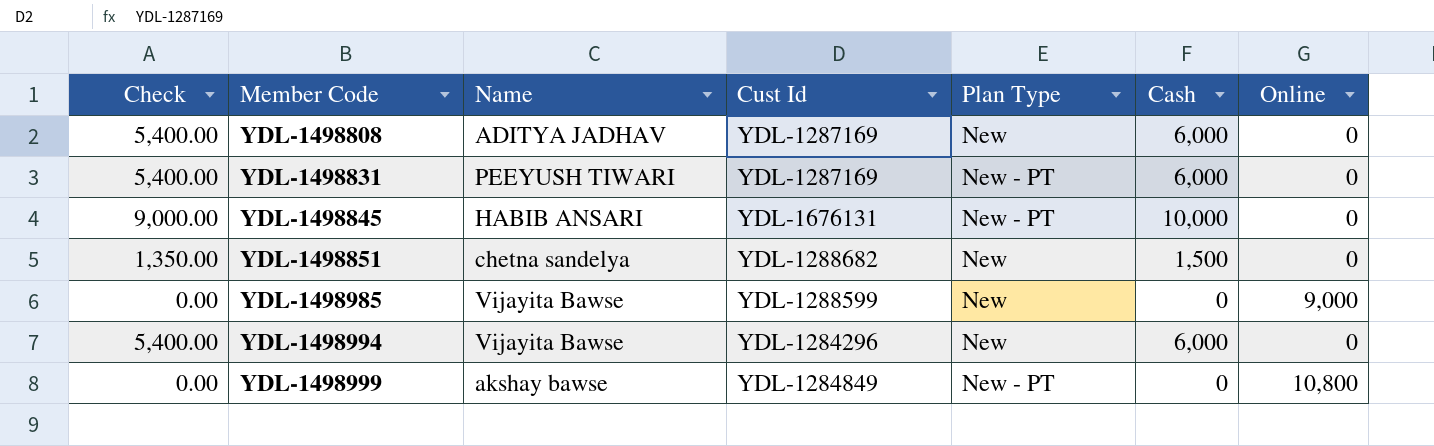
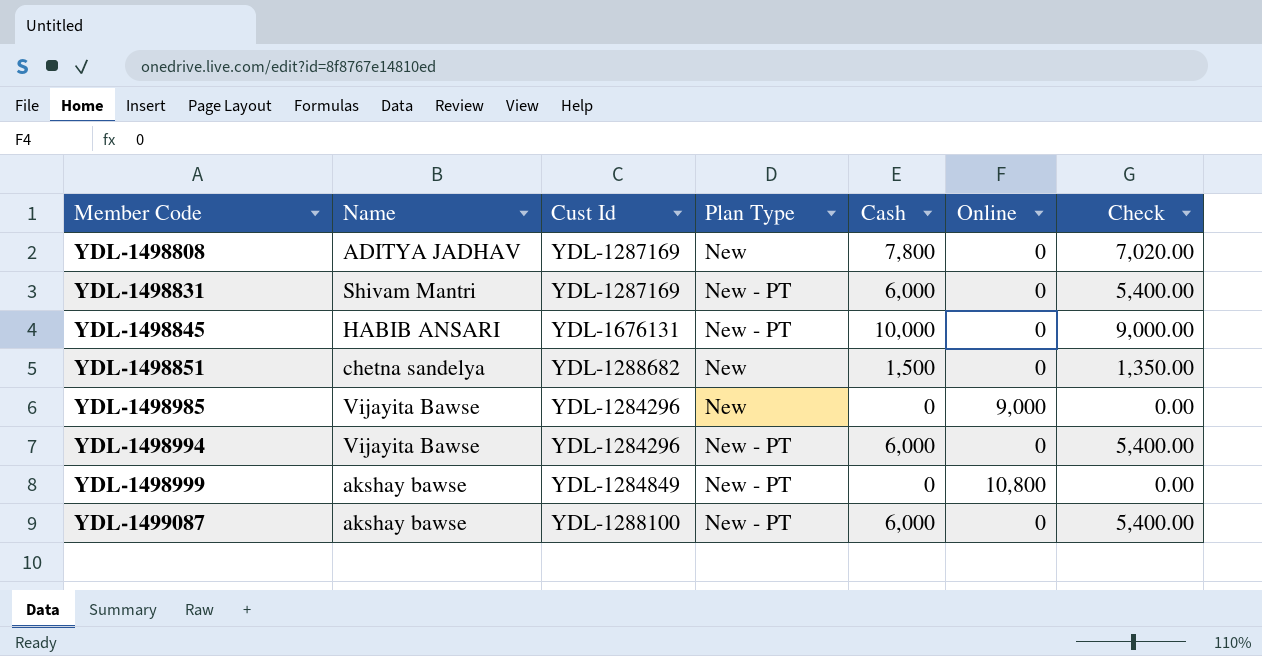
column Check | position: 1 -> 7
YDL-1498808 | Cash: 6,000 -> 7,800
YDL-1498808 | Check: 5,400.00 -> 7,020.00
YDL-1498831 | Name: PEEYUSH TIWARI -> Shivam Mantri
YDL-1498985 | Cust Id: YDL-1288599 -> YDL-1284296
YDL-1498994 | Plan Type: New -> New - PT
row YDL-1499087: none -> akshay bawse | YDL-1288100 | New - PT | 6,000 | 0 | 5,400.00

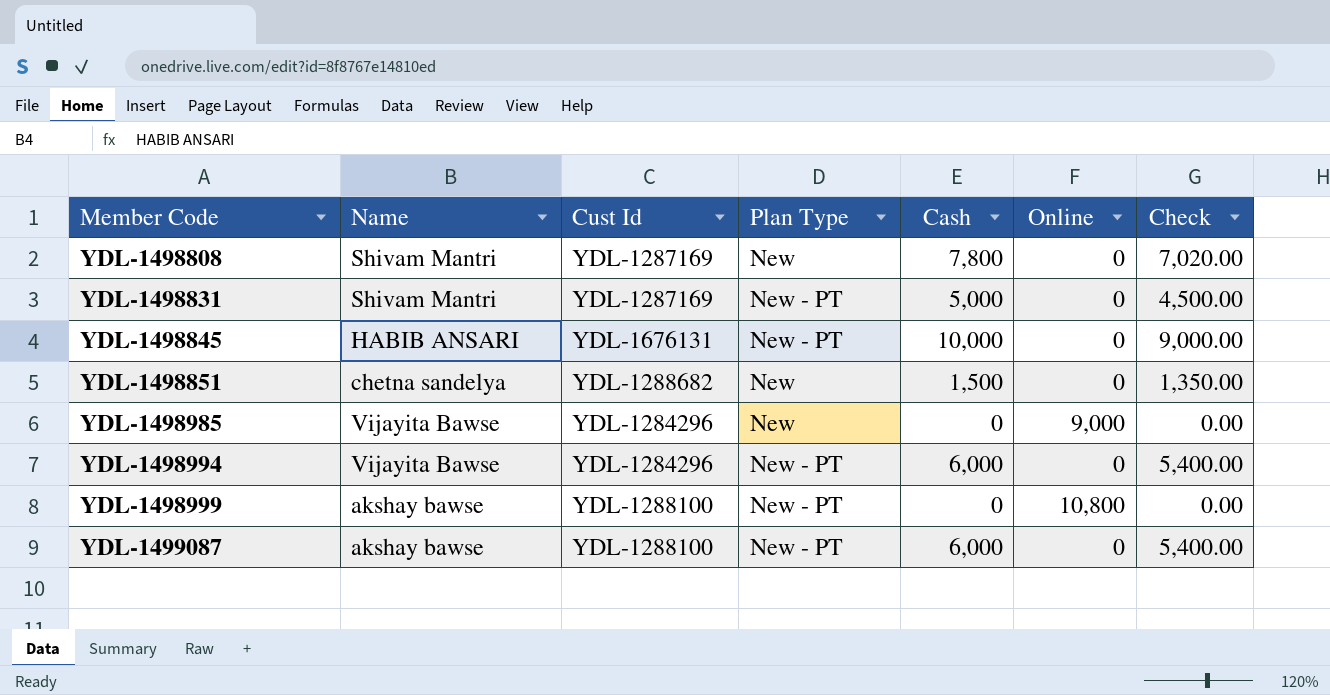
YDL-1498808 | Name: ADITYA JADHAV -> Shivam Mantri
YDL-1498831 | Cash: 6,000 -> 5,000
YDL-1498831 | Check: 5,400.00 -> 4,500.00
YDL-1498999 | Cust Id: YDL-1284849 -> YDL-1288100

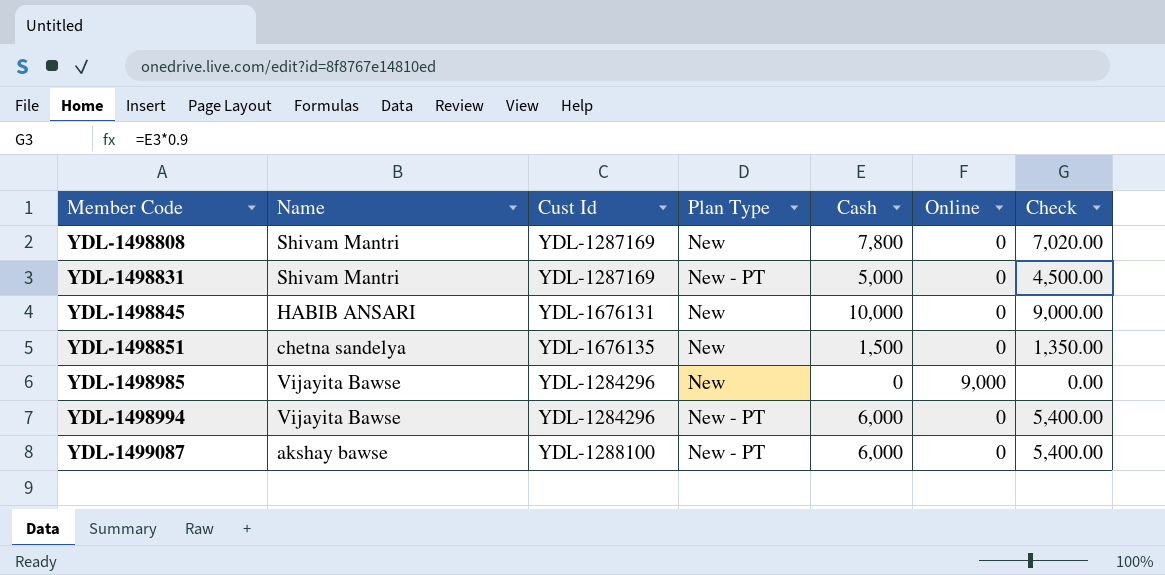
row YDL-1498999: akshay bawse | YDL-1288100 | New - PT | 0 | 10,800 | 0.00 -> none
YDL-1498845 | Plan Type: New - PT -> New
YDL-1498851 | Cust Id: YDL-1288682 -> YDL-1676135

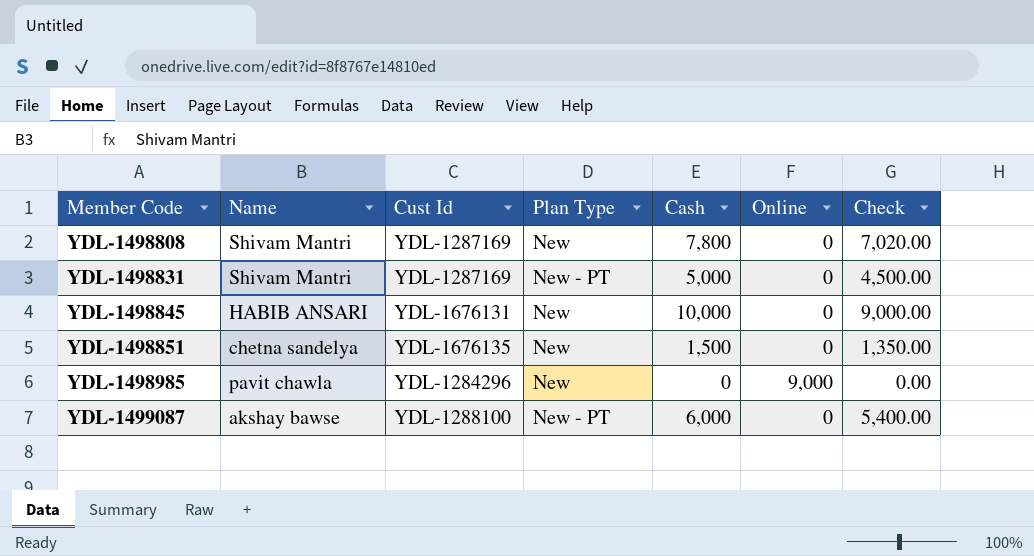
row YDL-1498994: Vijayita Bawse | YDL-1284296 | New - PT | 6,000 | 0 | 5,400.00 -> none
YDL-1498985 | Name: Vijayita Bawse -> pavit chawla

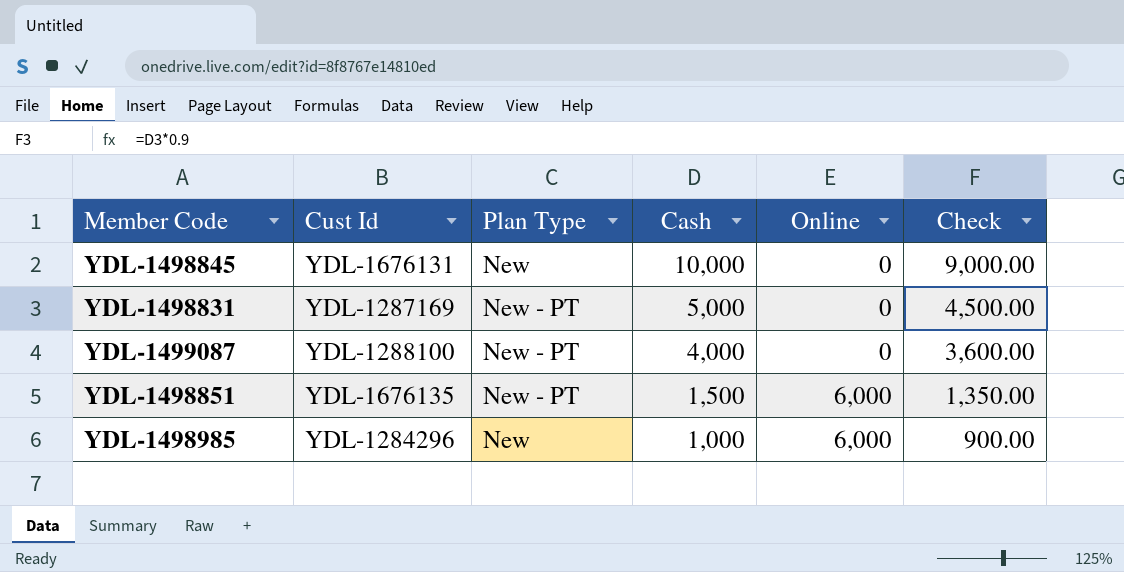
row order: Member Code ascending -> Cash descending
column Name | position: 2 -> none
row YDL-1498808: Shivam Mantri | YDL-1287169 | New | 7,800 | 0 | 7,020.00 -> none
YDL-1499087 | Cash: 6,000 -> 4,000
YDL-1499087 | Check: 5,400.00 -> 3,600.00
YDL-1498851 | Plan Type: New -> New - PT
YDL-1498851 | Online: 0 -> 6,000
YDL-1498985 | Cash: 0 -> 1,000
YDL-1498985 | Online: 9,000 -> 6,000
YDL-1498985 | Check: 0.00 -> 900.00

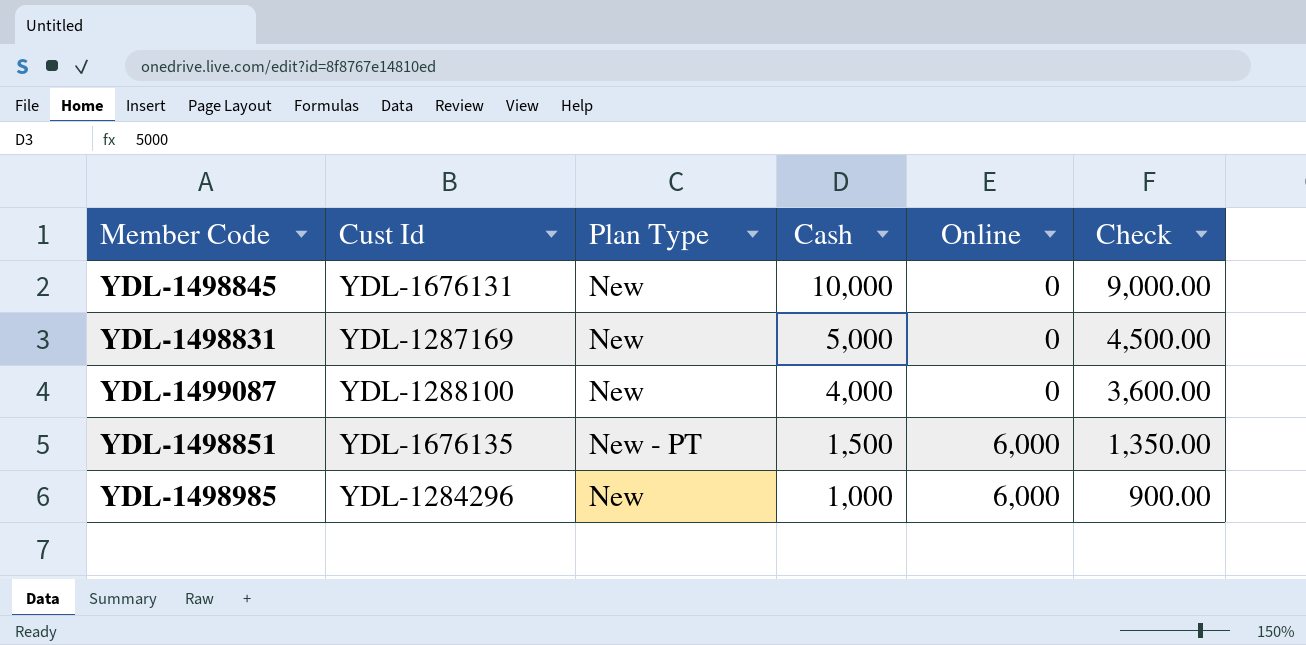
YDL-1498831 | Plan Type: New - PT -> New
YDL-1499087 | Plan Type: New - PT -> New

